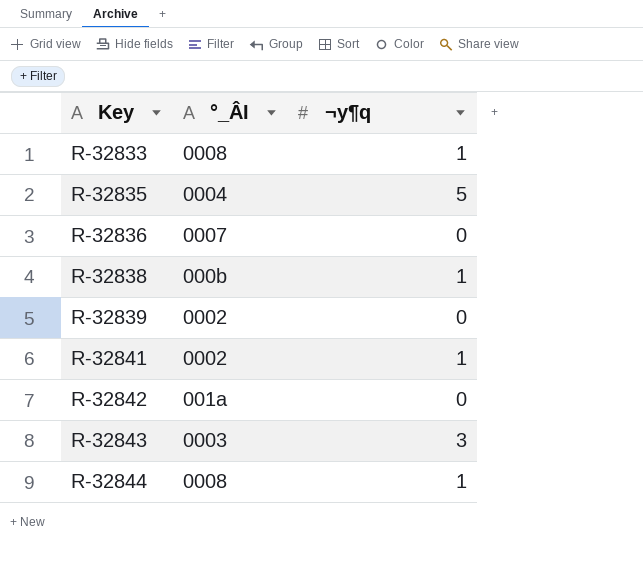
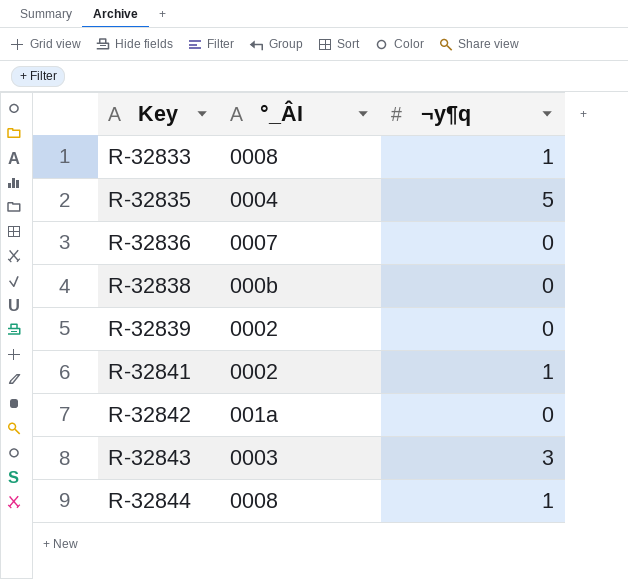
R-32838 | ¬y¶q: 1 -> 0

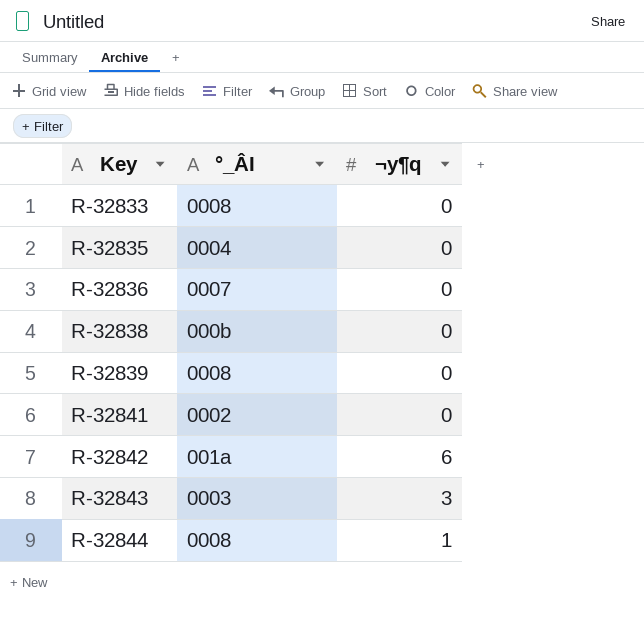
R-32833 | ¬y¶q: 1 -> 0
R-32835 | ¬y¶q: 5 -> 0
R-32839 | °_ÂI: 0002 -> 0008
R-32841 | ¬y¶q: 1 -> 0
R-32842 | ¬y¶q: 0 -> 6

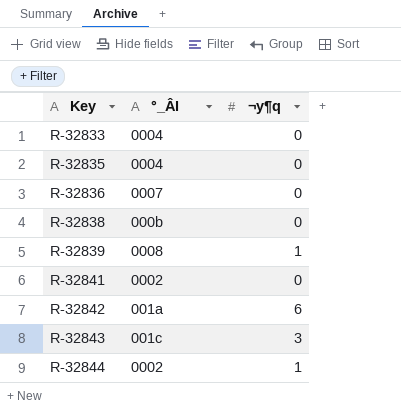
R-32833 | °_ÂI: 0008 -> 0004
R-32839 | ¬y¶q: 0 -> 1
R-32843 | °_ÂI: 0003 -> 001c
R-32844 | °_ÂI: 0008 -> 0002

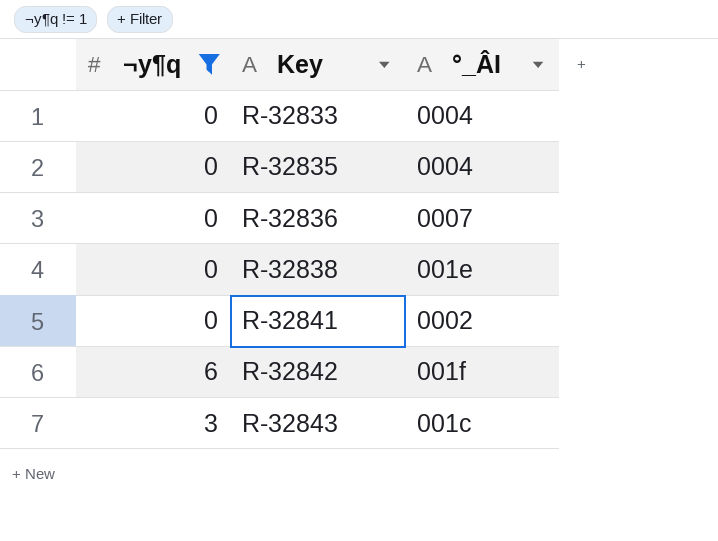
filter: none -> ¬y¶q != 1
column ¬y¶q | position: 3 -> 1
R-32838 | °_ÂI: 000b -> 001e
R-32842 | °_ÂI: 001a -> 001f

